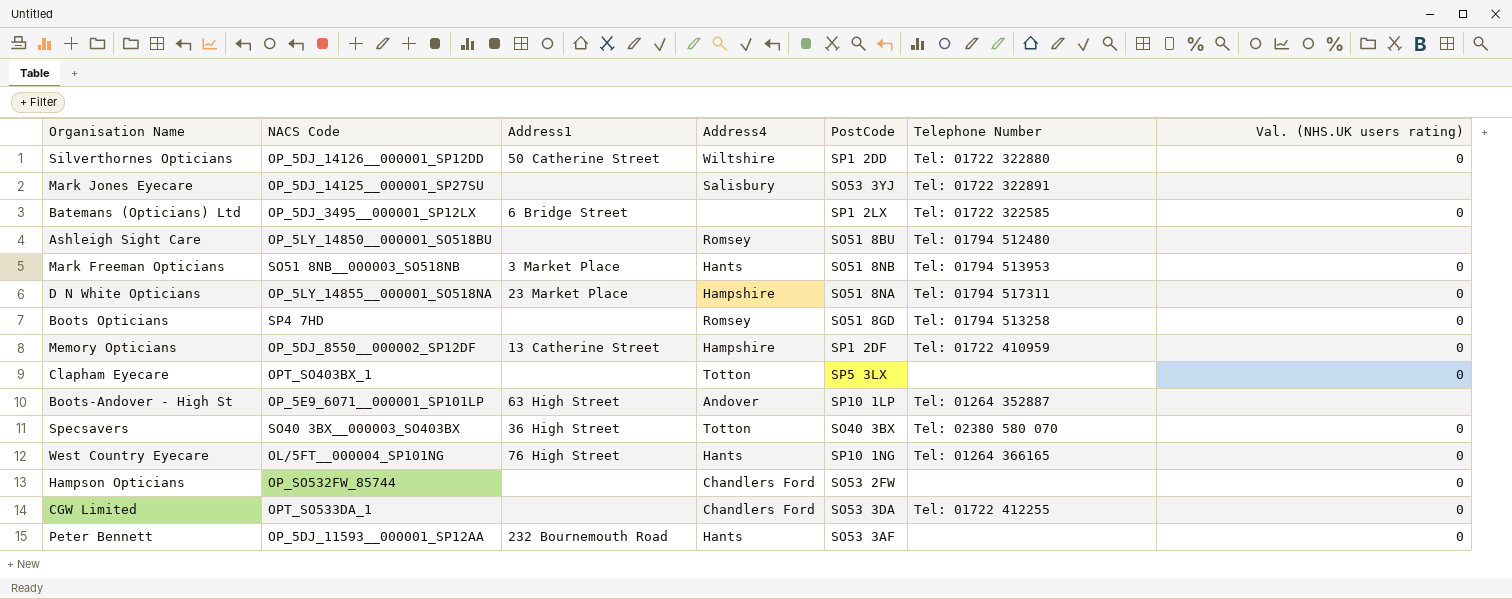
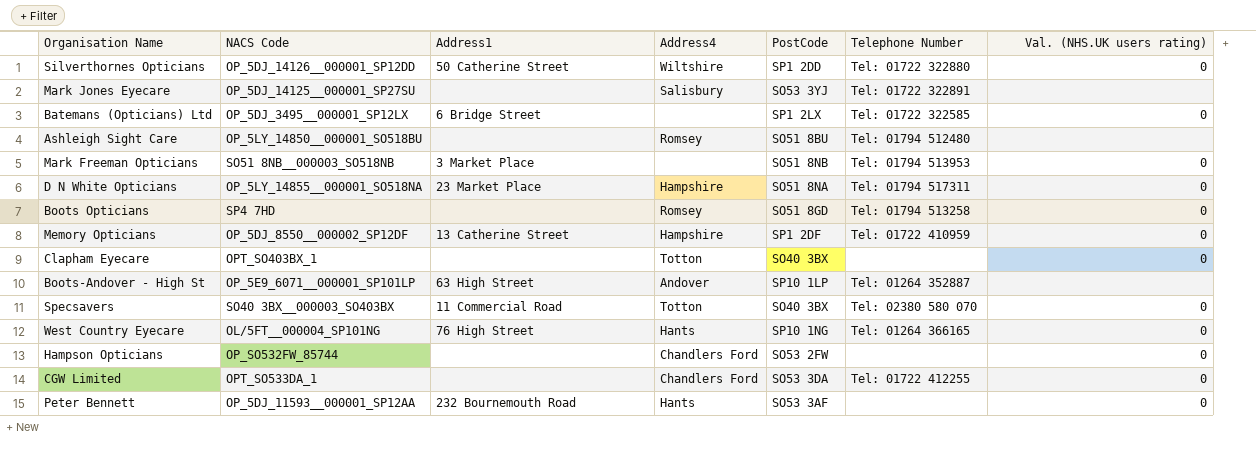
Mark Freeman Opticians | Address4: Hants -> none
Clapham Eyecare | PostCode: SP5 3LX -> SO40 3BX
Specsavers | Address1: 36 High Street -> 11 Commercial Road

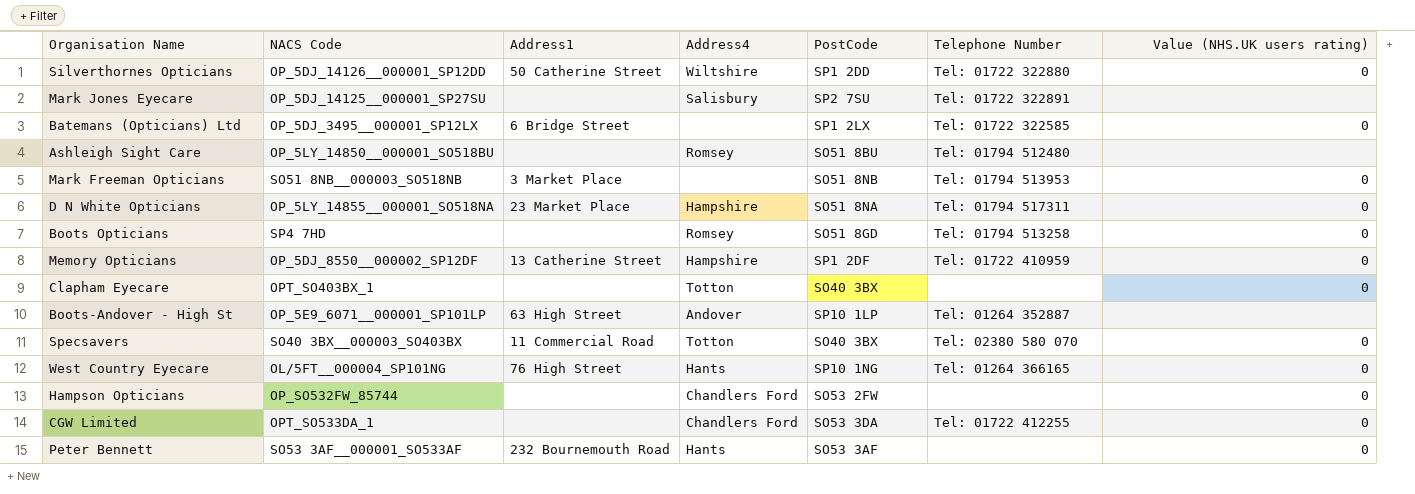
column name: Val. (NHS.UK users rating) -> Value (NHS.UK users rating)
Mark Jones Eyecare | PostCode: SO53 3YJ -> SP2 7SU
Peter Bennett | NACS Code: OP_5DJ_11593__000001_SP12AA -> SO53 3AF__000001_SO533AF

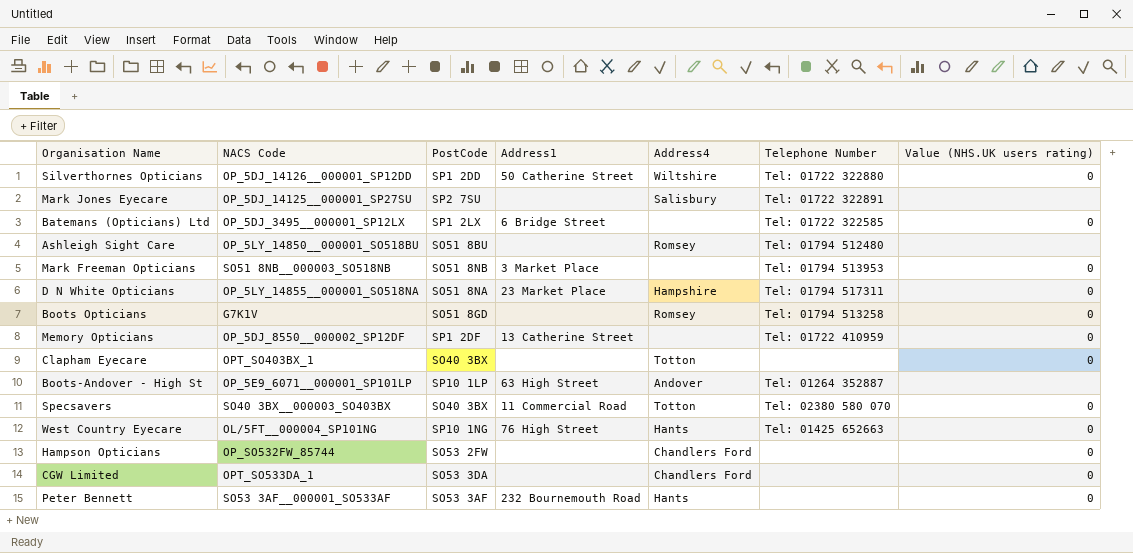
column PostCode | position: 5 -> 3
Boots Opticians | NACS Code: SP4 7HD -> G7K1V
Memory Opticians | Address4: Hampshire -> none
West Country Eyecare | Telephone Number: Tel: 01264 366165 -> Tel: 01425 652663
CGW Limited | Telephone Number: Tel: 01722 412255 -> none

